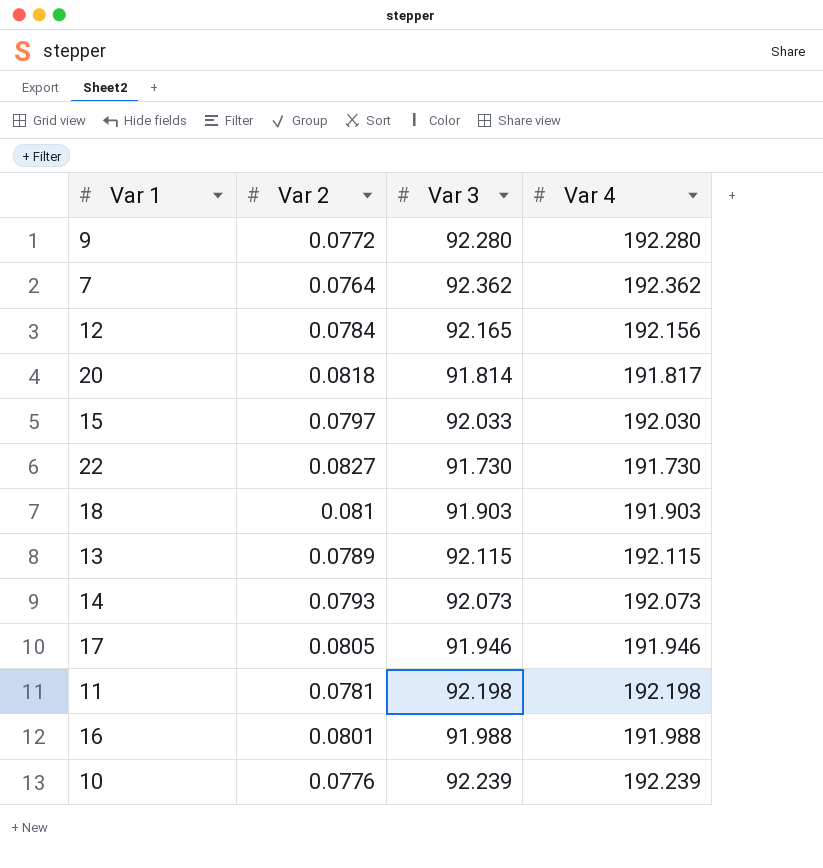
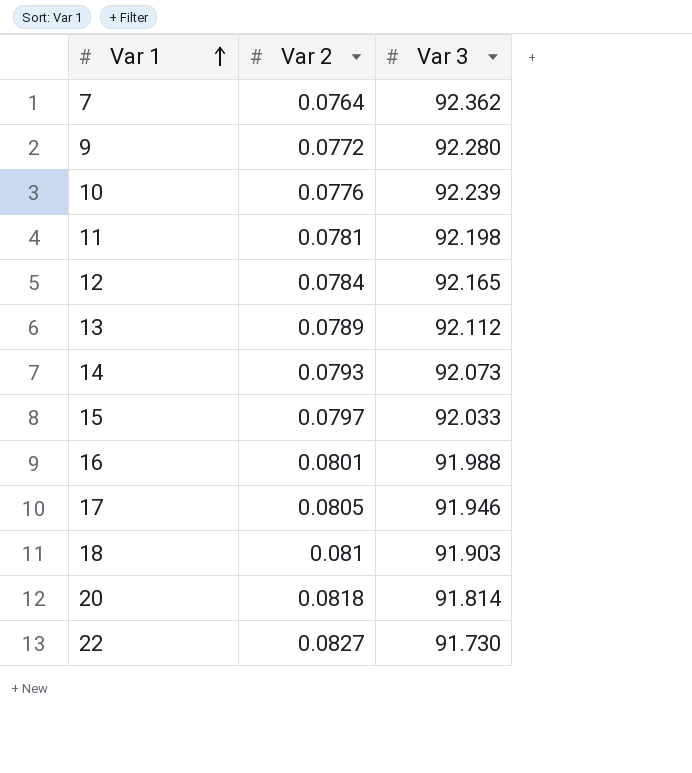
row order: none -> Var 1 ascending
column Var 4 | position: 4 -> none
13 | Var 3: 92.115 -> 92.112

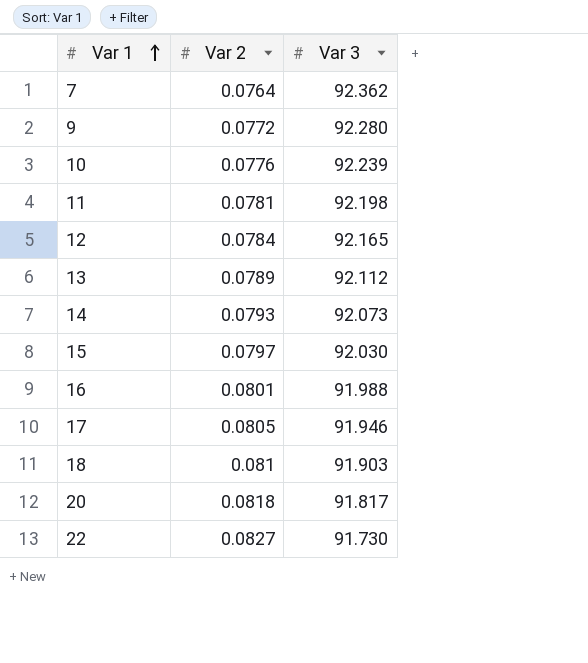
15 | Var 3: 92.033 -> 92.030
20 | Var 3: 91.814 -> 91.817

